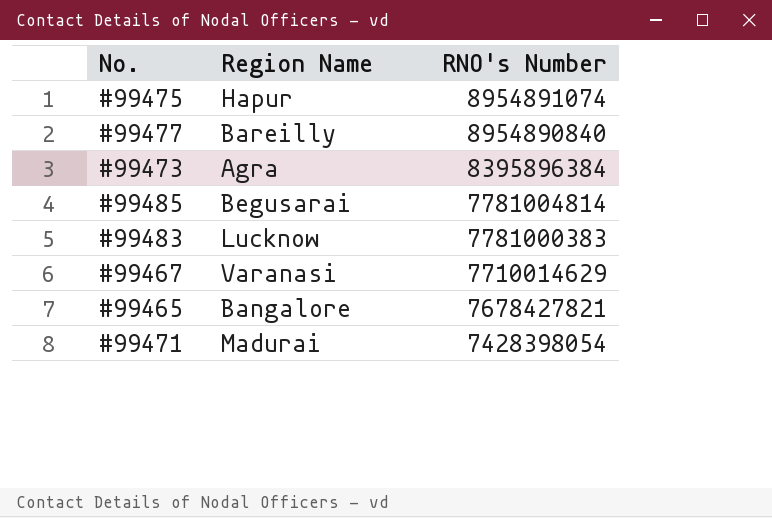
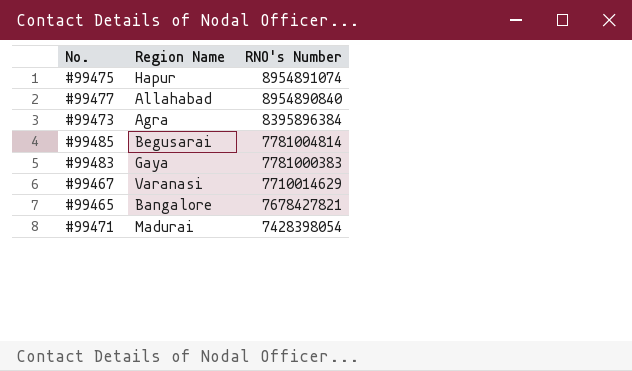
#99477 | Region Name: Bareilly -> Allahabad
#99483 | Region Name: Lucknow -> Gaya

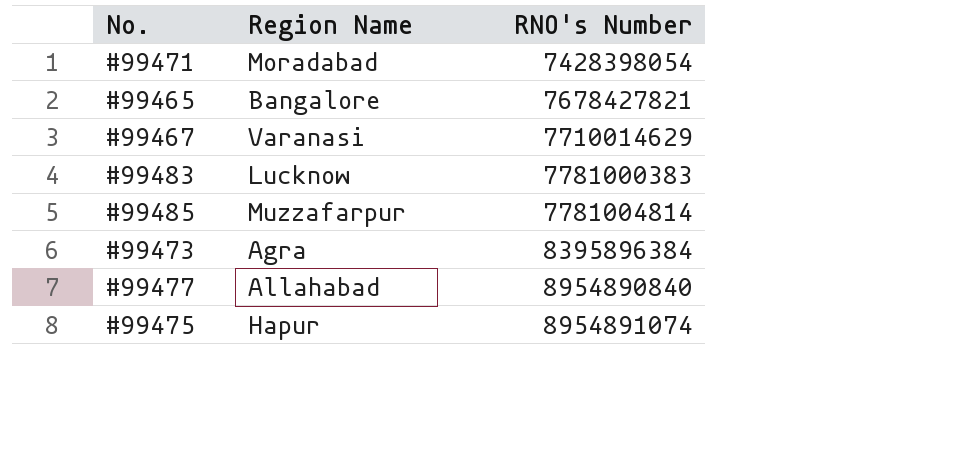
row order: RNO's Number descending -> RNO's Number ascending
#99471 | Region Name: Madurai -> Moradabad
#99483 | Region Name: Gaya -> Lucknow
#99485 | Region Name: Begusarai -> Muzzafarpur

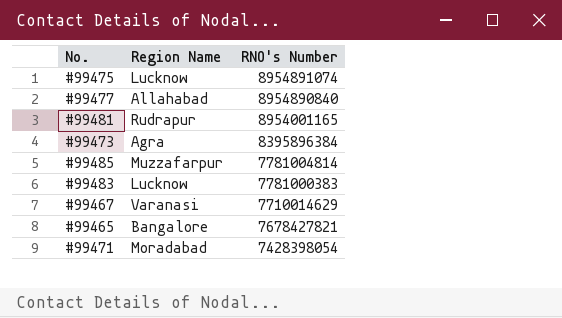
row order: RNO's Number ascending -> RNO's Number descending
#99475 | Region Name: Hapur -> Lucknow
row #99481: none -> Rudrapur | 8954001165

